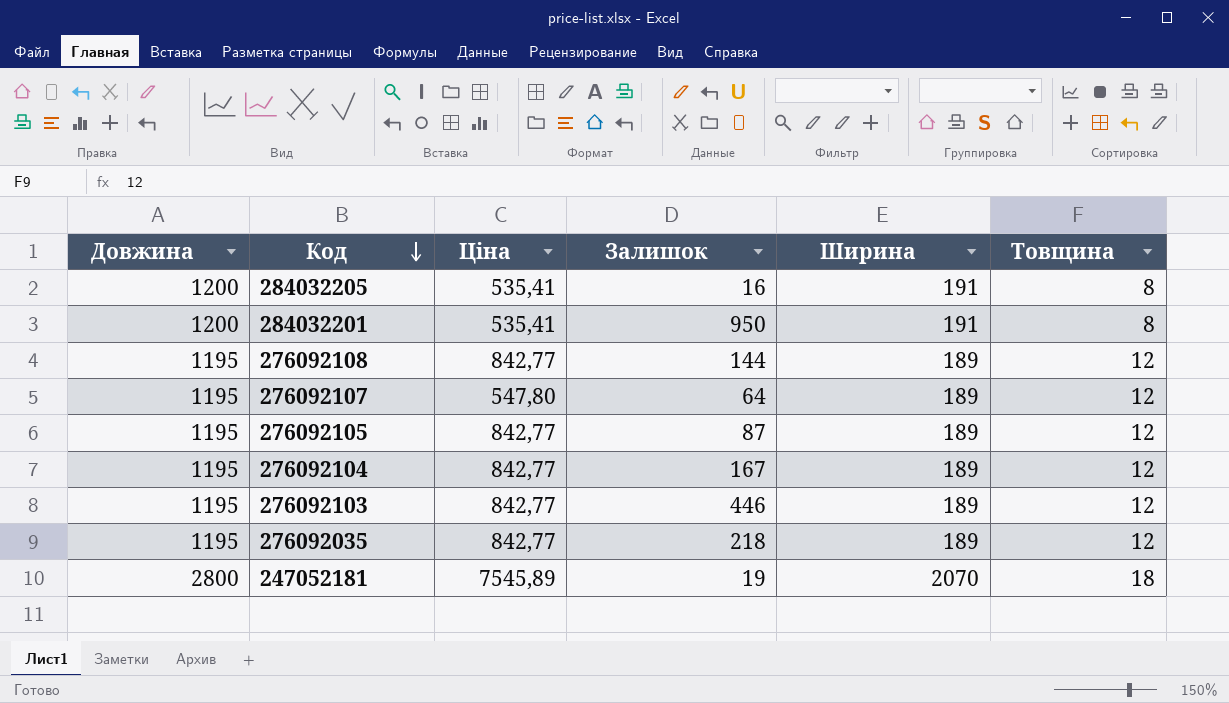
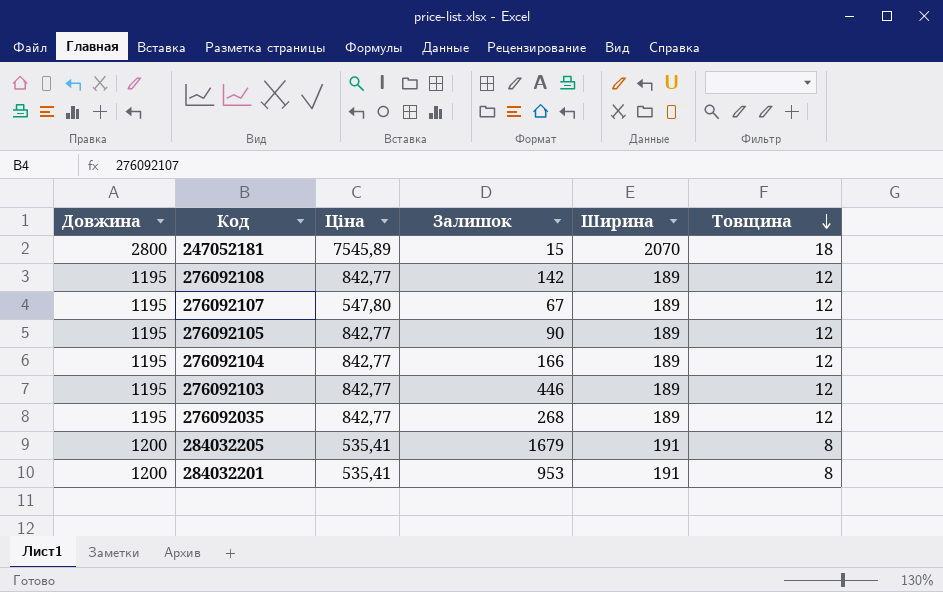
row order: Код descending -> Товщина descending
247052181 | Залишок: 19 -> 15
276092108 | Залишок: 144 -> 142
276092107 | Залишок: 64 -> 67
276092105 | Залишок: 87 -> 90
276092104 | Залишок: 167 -> 166
276092035 | Залишок: 218 -> 268
284032205 | Залишок: 16 -> 1679
284032201 | Залишок: 950 -> 953

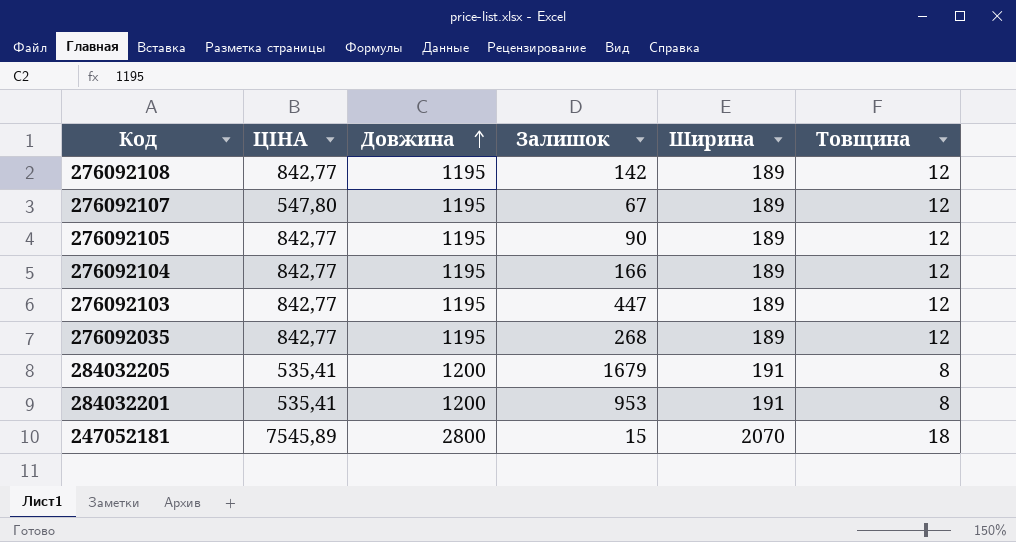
row order: Товщина descending -> Довжина ascending
column name: Ціна -> ЦІНА
column Довжина | position: 1 -> 3
276092103 | Залишок: 446 -> 447

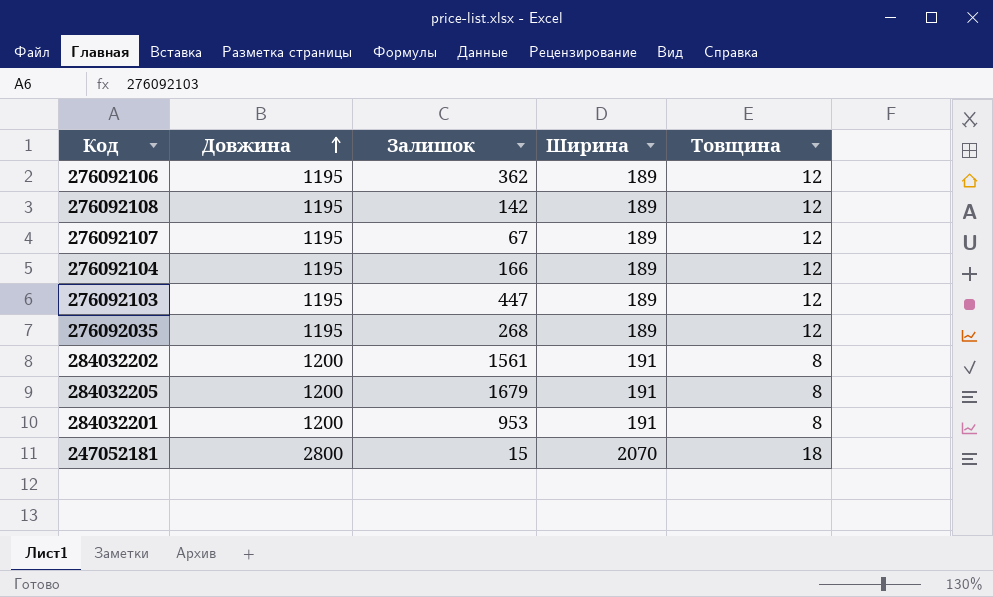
column ЦІНА | position: 2 -> none
row 276092105: 842,77 | 1195 | 90 | 189 | 12 -> none
row 276092106: none -> 1195 | 362 | 189 | 12
row 284032202: none -> 1200 | 1561 | 191 | 8

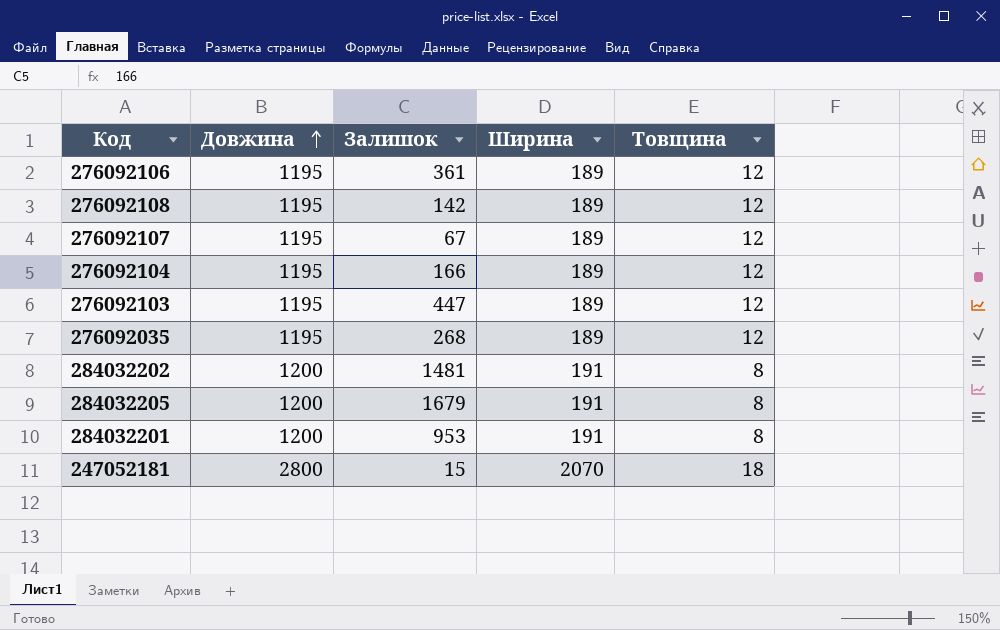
276092106 | Залишок: 362 -> 361
284032202 | Залишок: 1561 -> 1481

